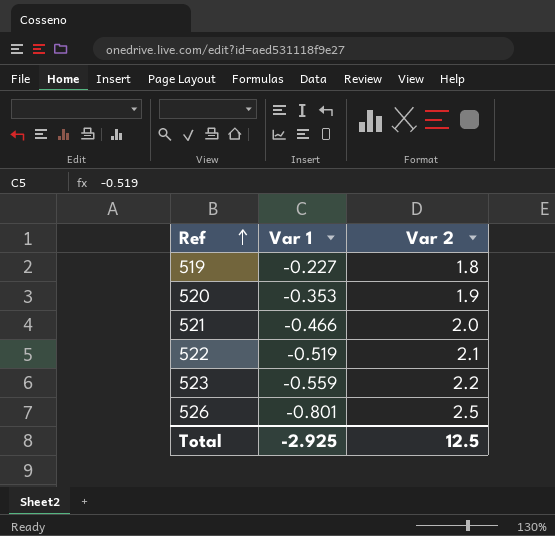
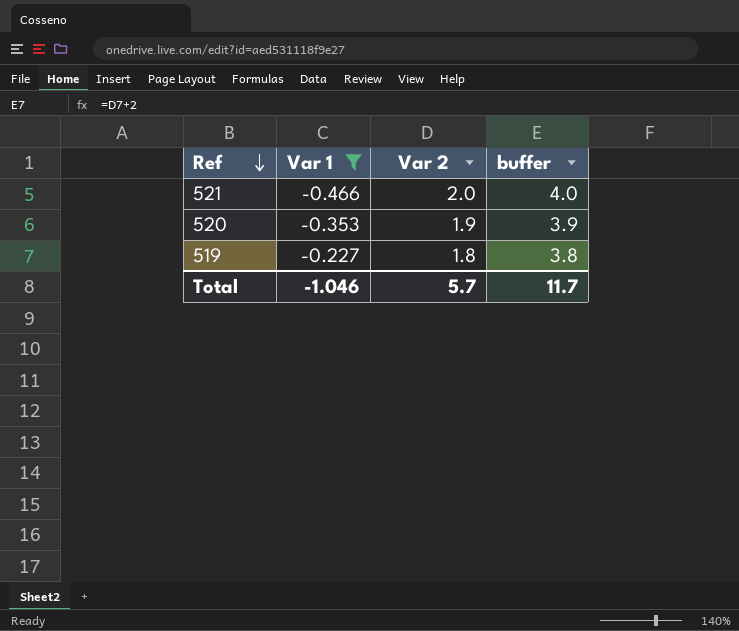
filter: none -> Var 1 >= -0.466
row order: Ref ascending -> Ref descending
column buffer | formula: none -> [Var 2] + 2
Total | Var 1: -2.925 -> -1.046
Total | Var 2: 12.5 -> 5.7

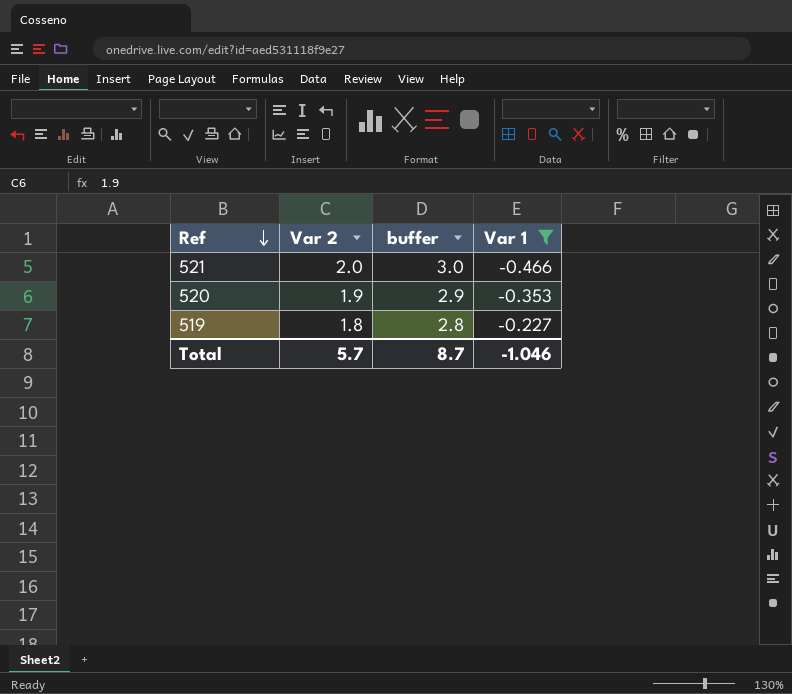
column buffer | formula: [Var 2] + 2 -> [Var 2] + 1
column Var 1 | position: 2 -> 4
Total | buffer: 11.7 -> 8.7

